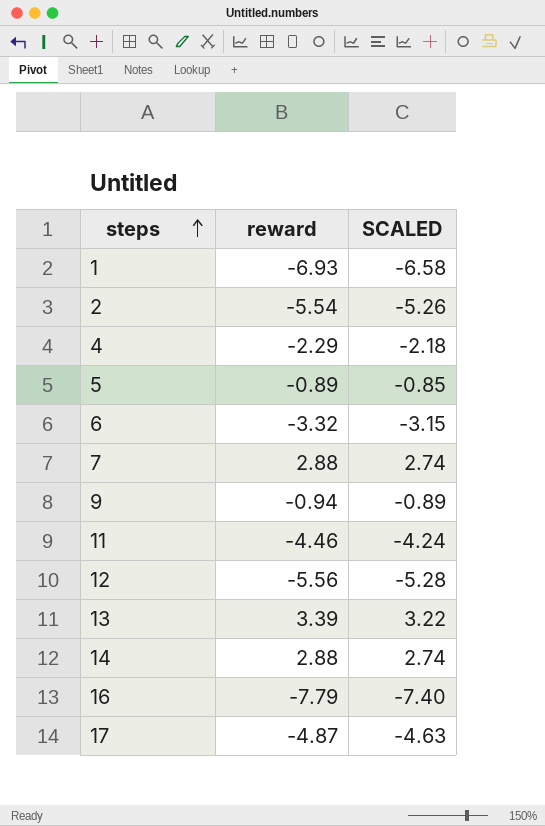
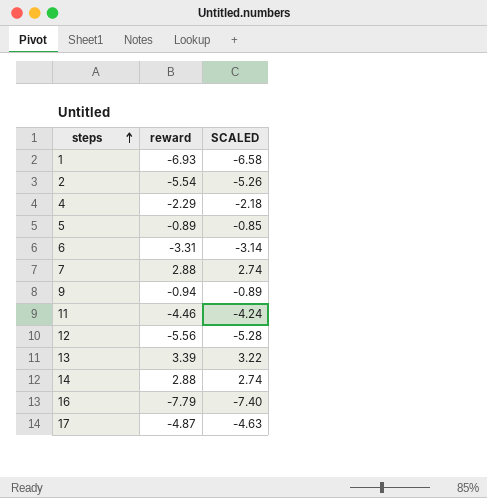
6 | reward: -3.32 -> -3.31
6 | SCALED: -3.15 -> -3.14

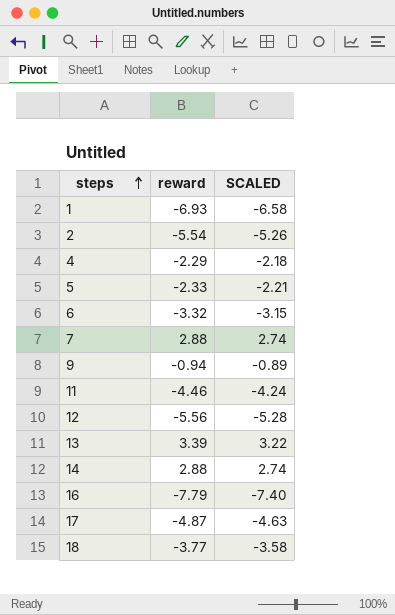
5 | reward: -0.89 -> -2.33
5 | SCALED: -0.85 -> -2.21
6 | reward: -3.31 -> -3.32
6 | SCALED: -3.14 -> -3.15
row 18: none -> -3.77 | -3.58

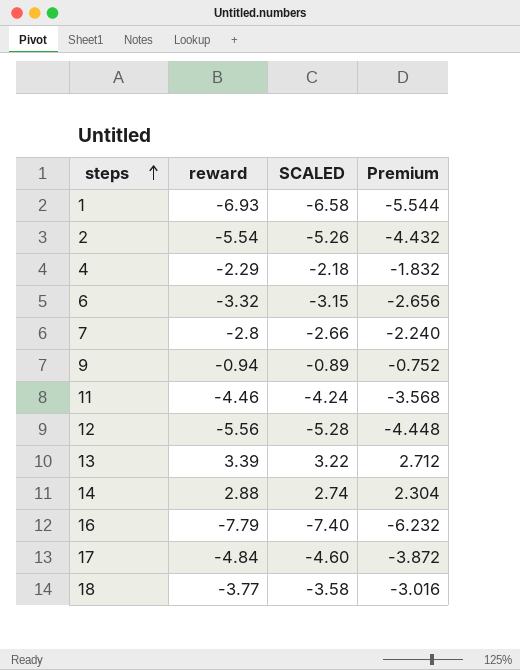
column Premium | formula: none -> [reward] * 0.8
row 5: -2.33 | -2.21 -> none
7 | reward: 2.88 -> -2.8
7 | SCALED: 2.74 -> -2.66
17 | reward: -4.87 -> -4.84
17 | SCALED: -4.63 -> -4.60

